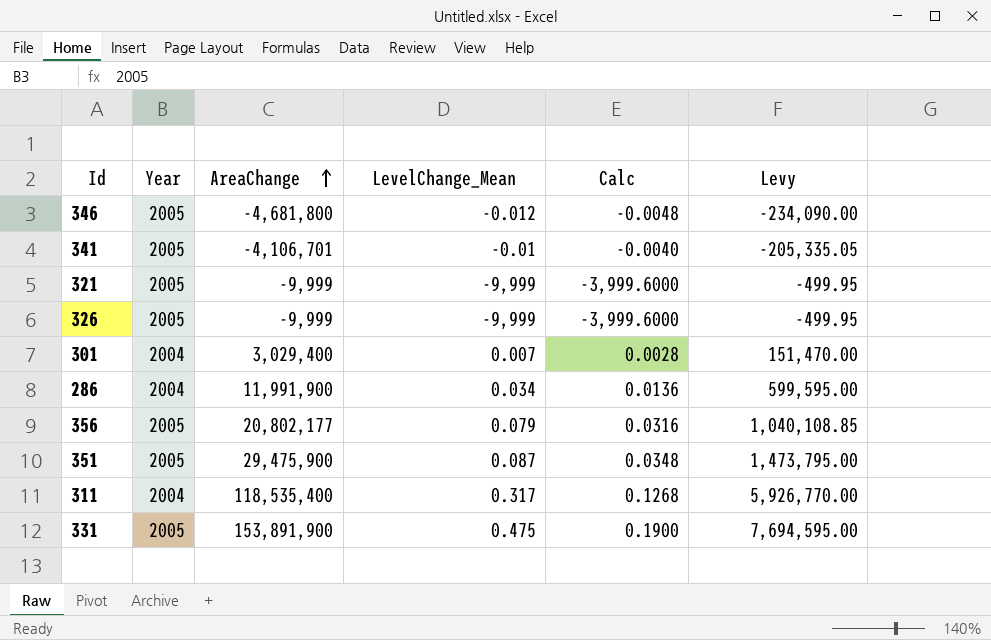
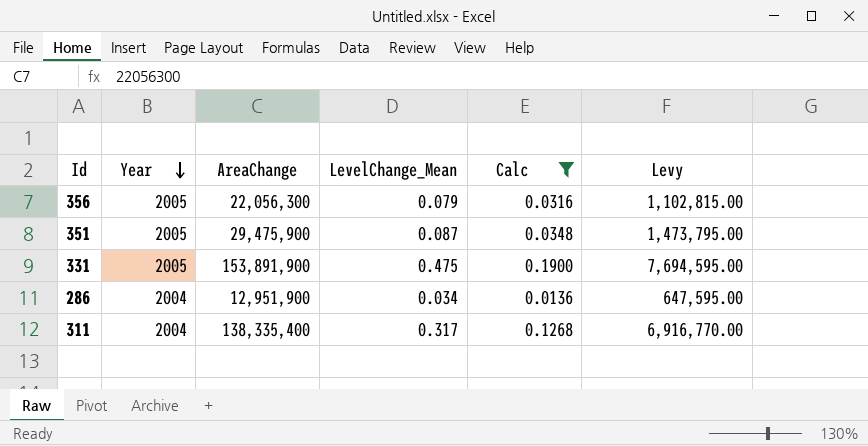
filter: none -> Calc >= 0.0136
row order: AreaChange ascending -> Year descending
356 | AreaChange: 20,802,177 -> 22,056,300
356 | Levy: 1,040,108.85 -> 1,102,815.00
286 | AreaChange: 11,991,900 -> 12,951,900
286 | Levy: 599,595.00 -> 647,595.00
311 | AreaChange: 118,535,400 -> 138,335,400
311 | Levy: 5,926,770.00 -> 6,916,770.00

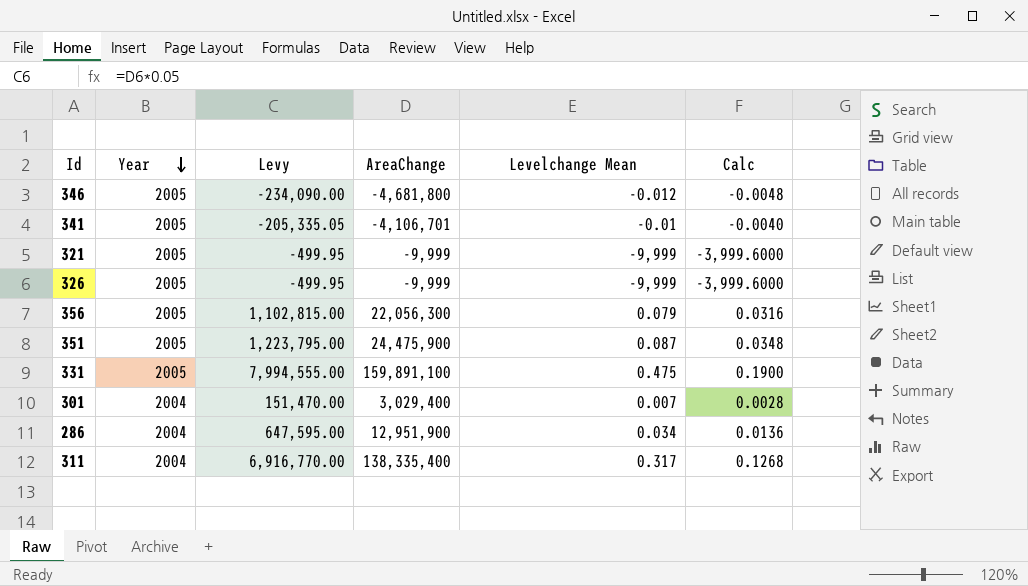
filter: Calc >= 0.0136 -> none
column Levy | position: 6 -> 3
column name: LevelChange_Mean -> Levelchange Mean
351 | Levy: 1,473,795.00 -> 1,223,795.00
351 | AreaChange: 29,475,900 -> 24,475,900
331 | Levy: 7,694,595.00 -> 7,994,555.00
331 | AreaChange: 153,891,900 -> 159,891,100

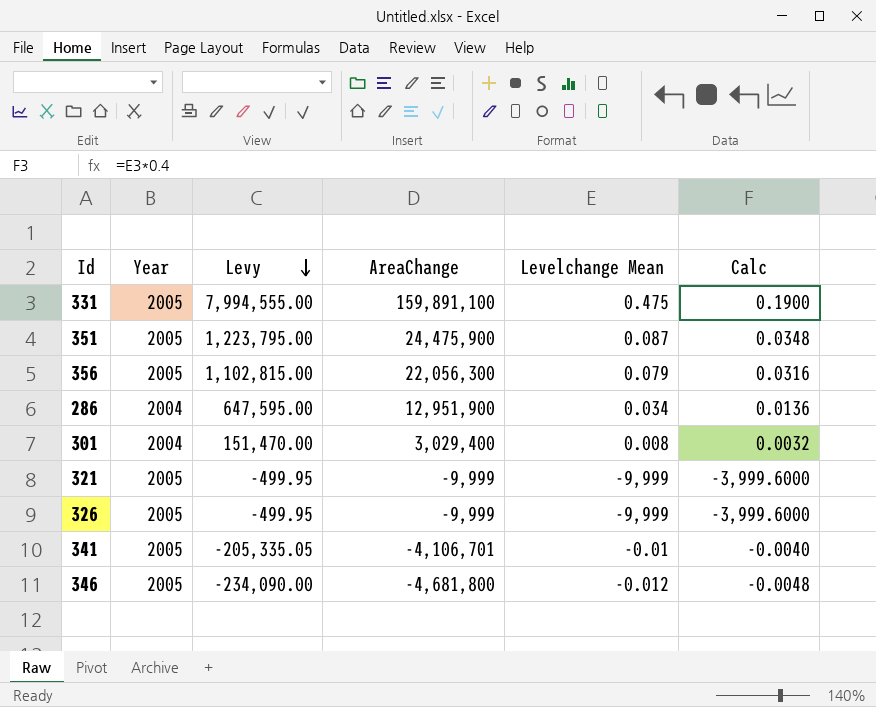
row order: Year descending -> Levy descending
row 311: 2004 | 6,916,770.00 | 138,335,400 | 0.317 | 0.1268 -> none
301 | Levelchange Mean: 0.007 -> 0.008
301 | Calc: 0.0028 -> 0.0032

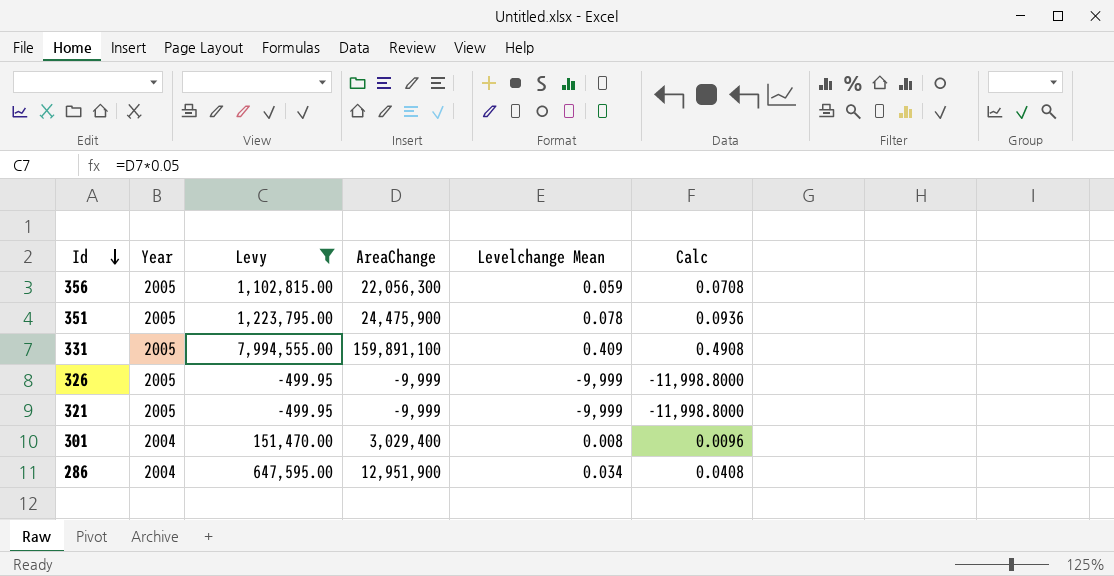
filter: none -> Levy >= -499.95
row order: Levy descending -> Id descending
column Calc | formula: [Levelchange Mean] * 0.4 -> [Levelchange Mean] * 1.2
356 | Levelchange Mean: 0.079 -> 0.059
351 | Levelchange Mean: 0.087 -> 0.078
331 | Levelchange Mean: 0.475 -> 0.409

